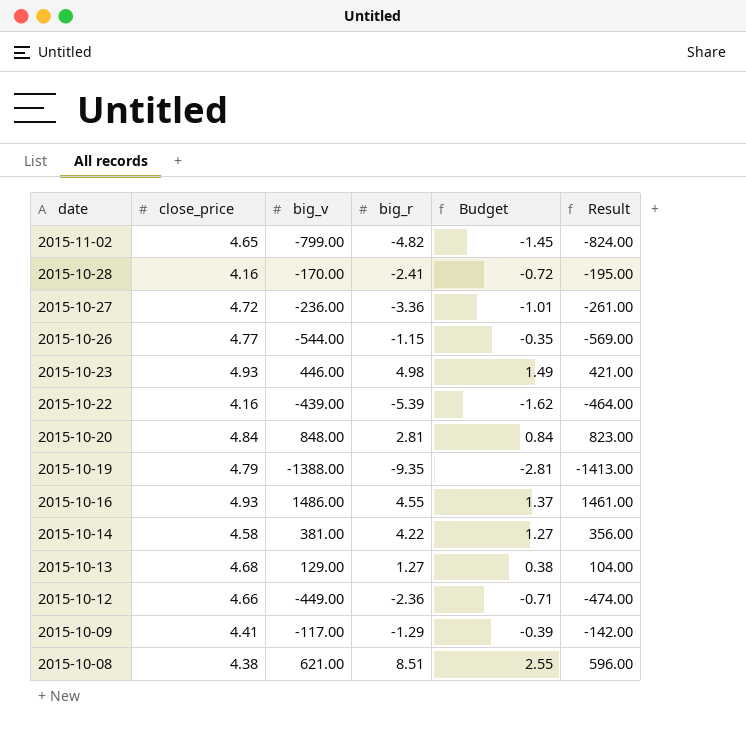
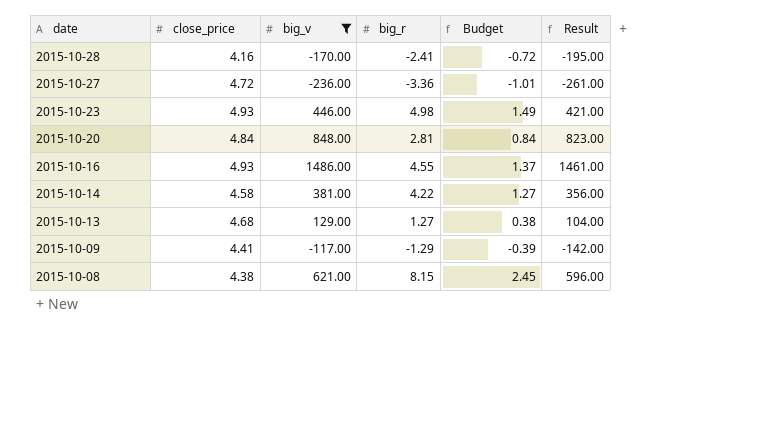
filter: none -> big_v >= -236.00
2015-10-08 | big_r: 8.51 -> 8.15
2015-10-08 | Budget: 2.55 -> 2.45

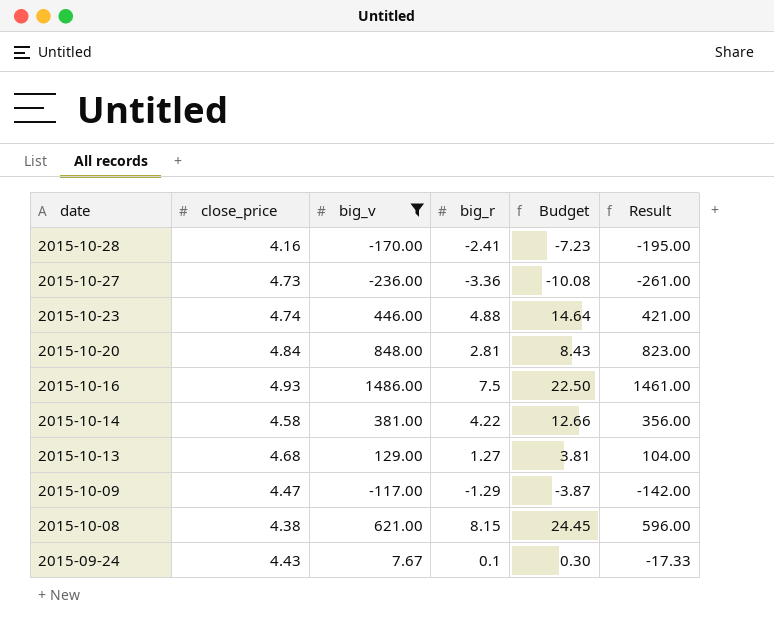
column Budget | formula: [big_r] * 0.3 -> [big_r] * 3
2015-10-27 | close_price: 4.72 -> 4.73
2015-10-23 | close_price: 4.93 -> 4.74
2015-10-23 | big_r: 4.98 -> 4.88
2015-10-16 | big_r: 4.55 -> 7.5
2015-10-09 | close_price: 4.41 -> 4.47
row 2015-09-24: none -> 4.43 | 7.67 | 0.1 | 0.30 | -17.33

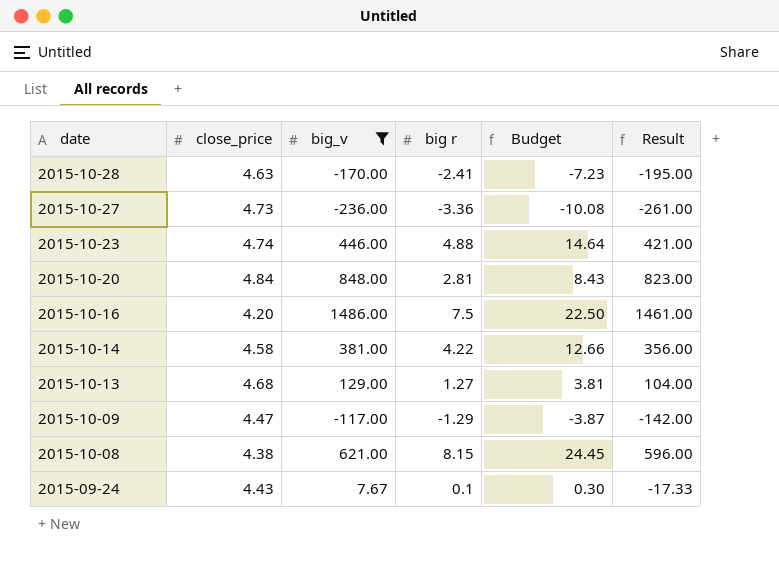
column name: big_r -> big r
2015-10-28 | close_price: 4.16 -> 4.63
2015-10-16 | close_price: 4.93 -> 4.20

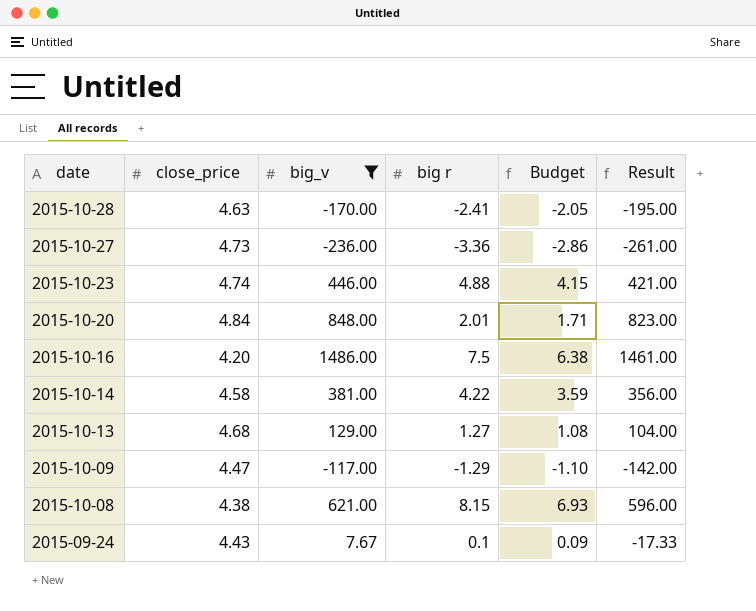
column Budget | formula: [big r] * 3 -> [big r] * 0.85
2015-10-20 | big r: 2.81 -> 2.01

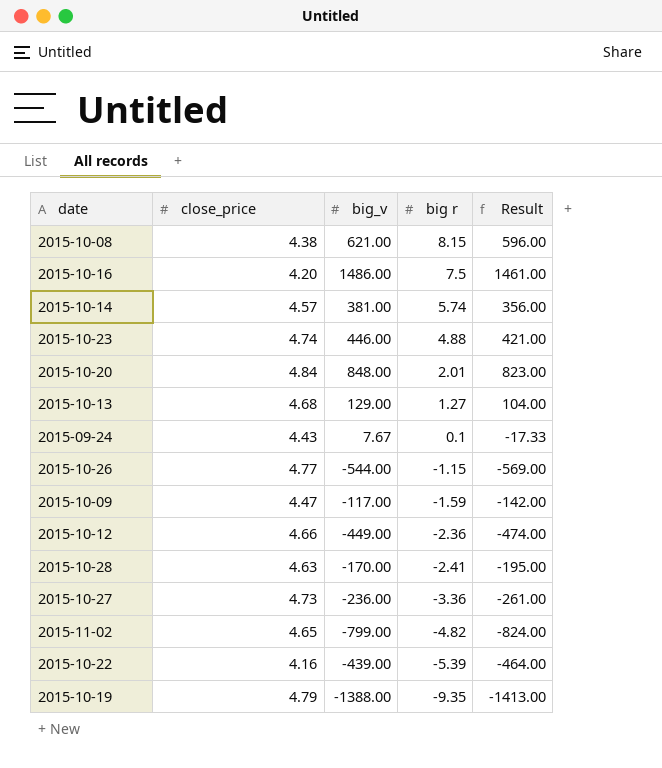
filter: big_v >= -236.00 -> none
row order: date descending -> big r descending
column Budget | formula: [big r] * 0.85 -> none
2015-10-14 | close_price: 4.58 -> 4.57
2015-10-14 | big r: 4.22 -> 5.74
2015-10-09 | big r: -1.29 -> -1.59

